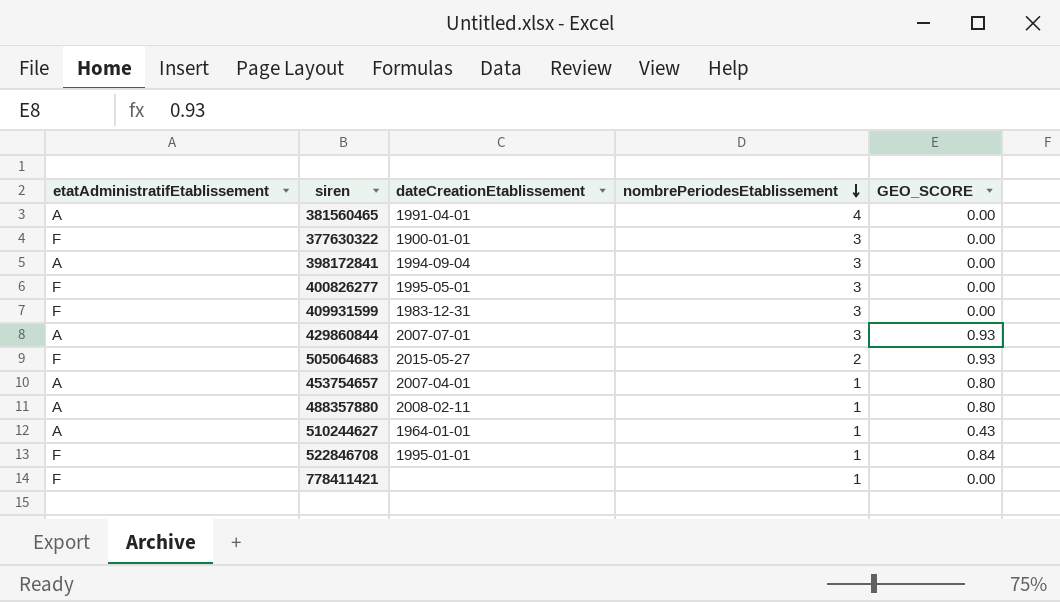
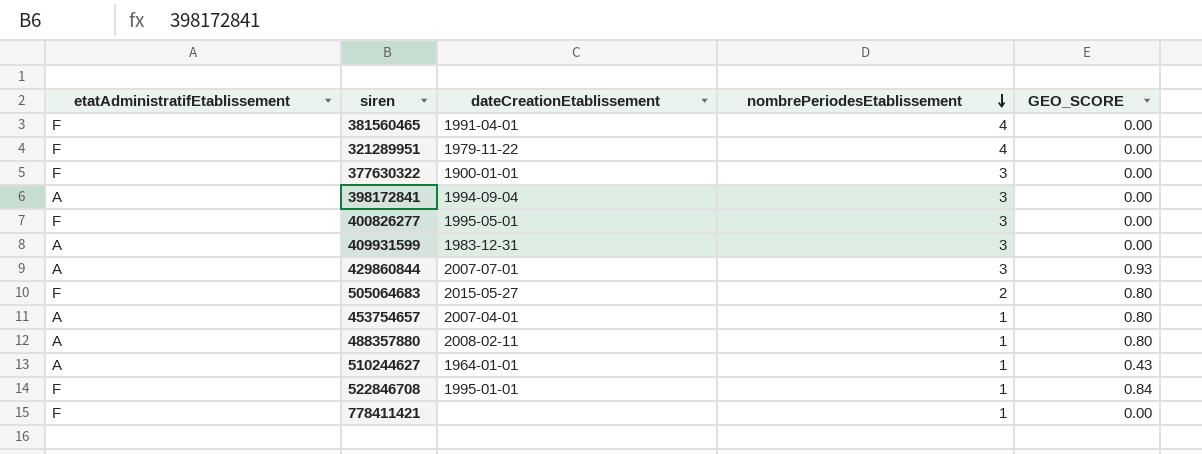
381560465 | etatAdministratifEtablissement: A -> F
row 321289951: none -> F | 1979-11-22 | 4 | 0.00
409931599 | etatAdministratifEtablissement: F -> A
505064683 | GEO_SCORE: 0.93 -> 0.80

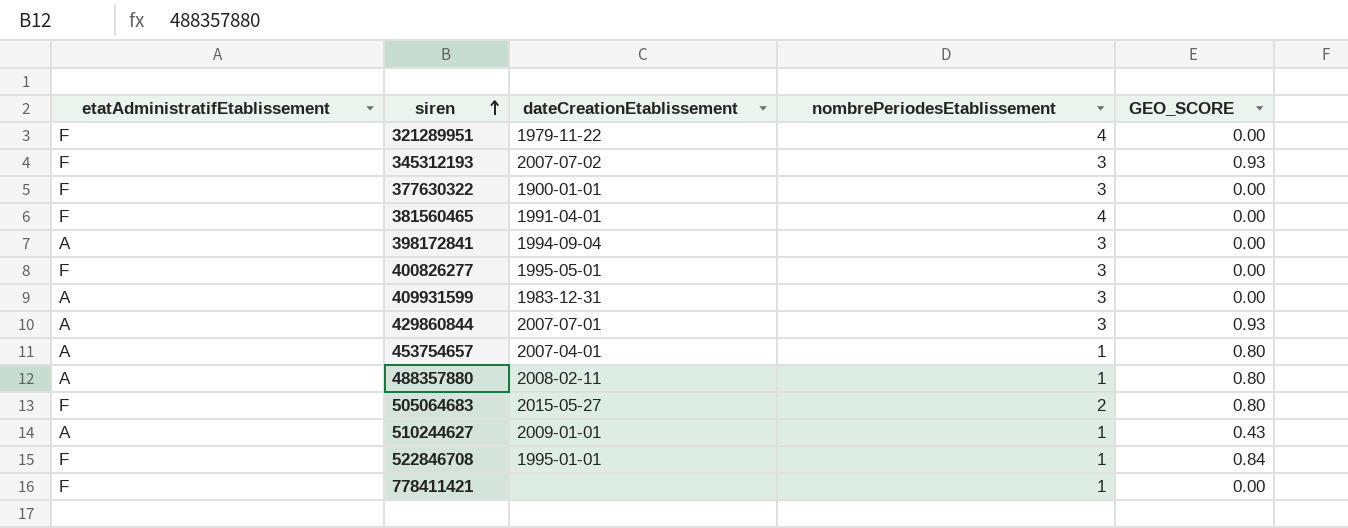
row order: nombrePeriodesEtablissement descending -> siren ascending
row 345312193: none -> F | 2007-07-02 | 3 | 0.93
510244627 | dateCreationEtablissement: 1964-01-01 -> 2009-01-01

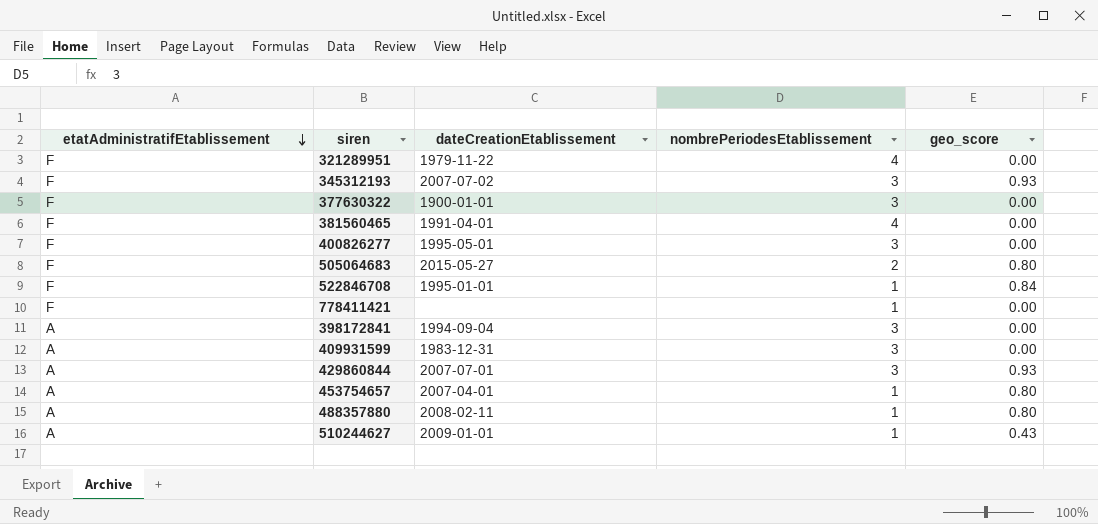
row order: siren ascending -> etatAdministratifEtablissement descending
column name: GEO_SCORE -> geo_score

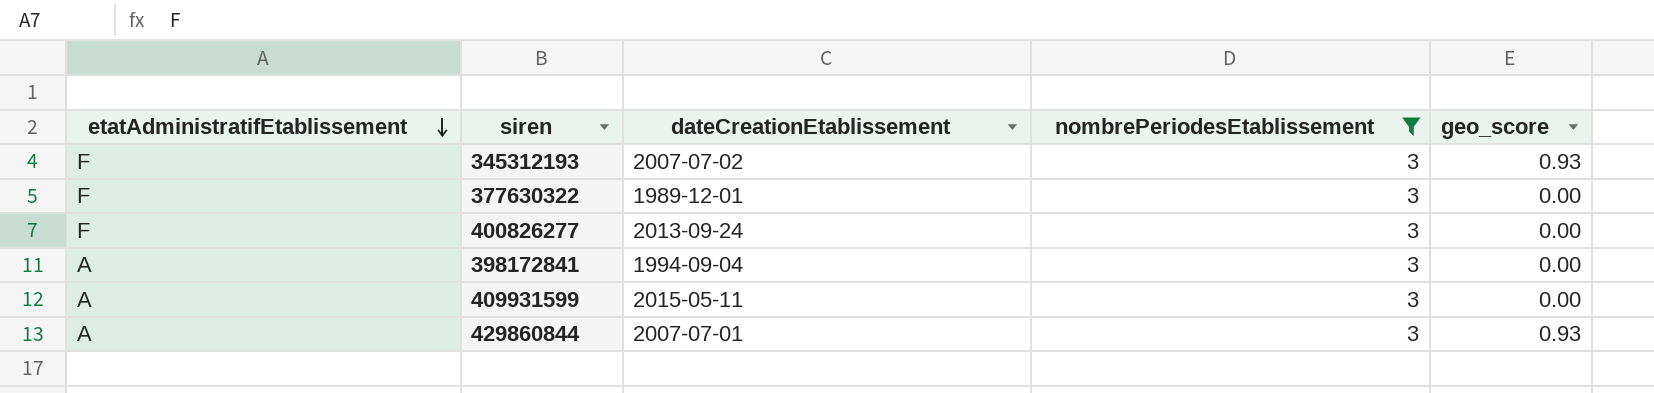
filter: none -> nombrePeriodesEtablissement = 3
377630322 | dateCreationEtablissement: 1900-01-01 -> 1989-12-01
400826277 | dateCreationEtablissement: 1995-05-01 -> 2013-09-24
409931599 | dateCreationEtablissement: 1983-12-31 -> 2015-05-11

